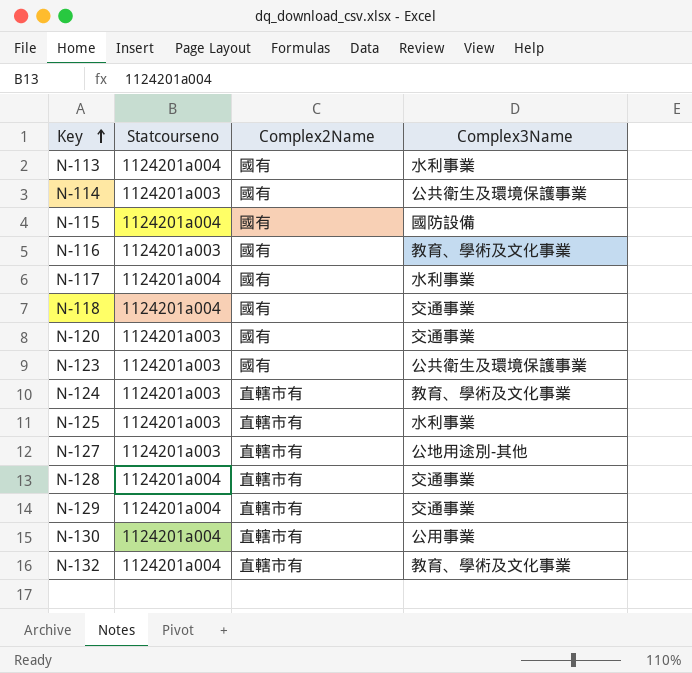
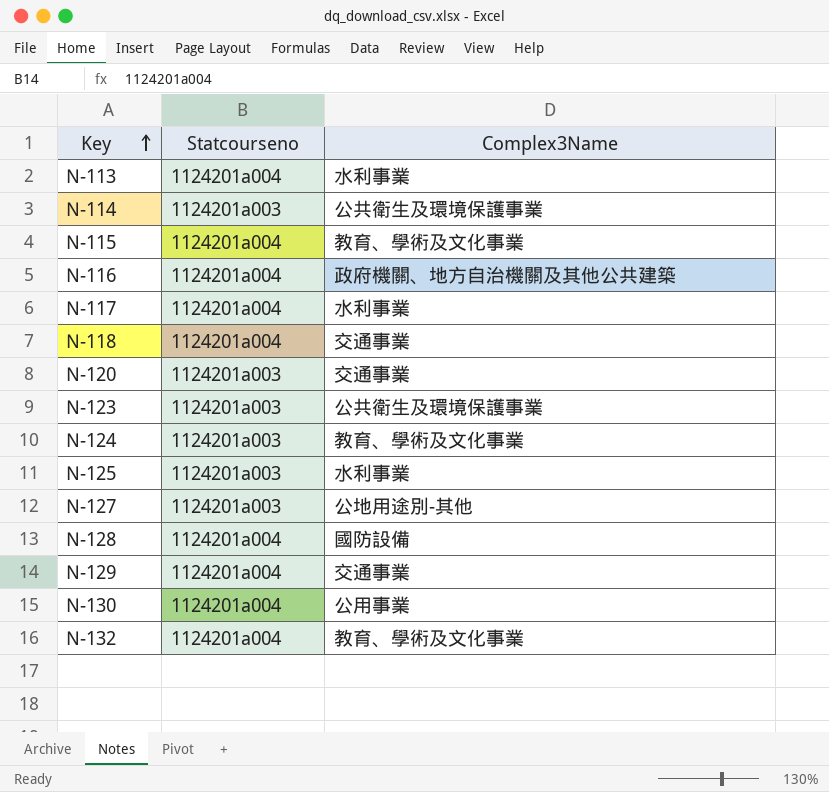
column Complex2Name | position: 3 -> none
N-115 | Complex3Name: 國防設備 -> 教育、學術及文化事業
N-116 | Statcourseno: 1124201a003 -> 1124201a004
N-116 | Complex3Name: 教育、學術及文化事業 -> 政府機關、地方自治機關及其他公共建築
N-128 | Complex3Name: 交通事業 -> 國防設備

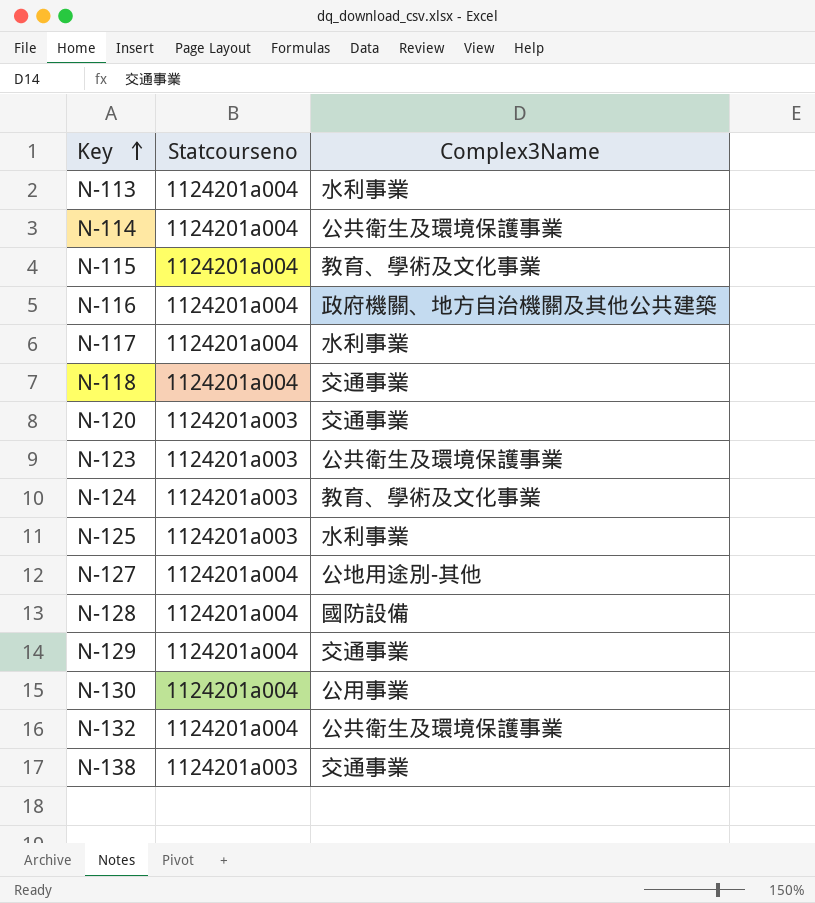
N-114 | Statcourseno: 1124201a003 -> 1124201a004
N-127 | Statcourseno: 1124201a003 -> 1124201a004
N-132 | Complex3Name: 教育、學術及文化事業 -> 公共衛生及環境保護事業
row N-138: none -> 1124201a003 | 交通事業

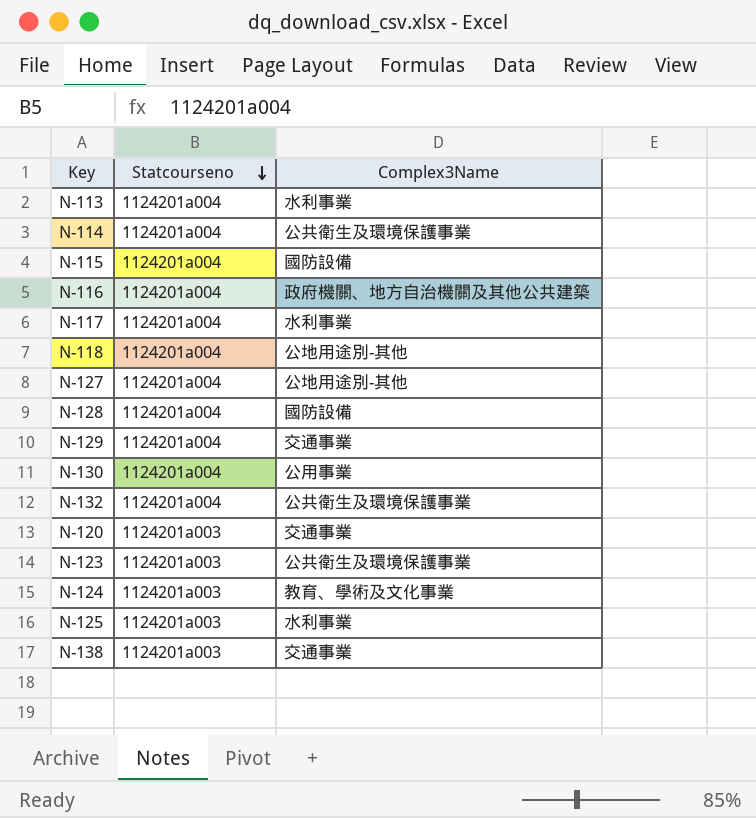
row order: Key ascending -> Statcourseno descending
N-115 | Complex3Name: 教育、學術及文化事業 -> 國防設備
N-118 | Complex3Name: 交通事業 -> 公地用途別-其他

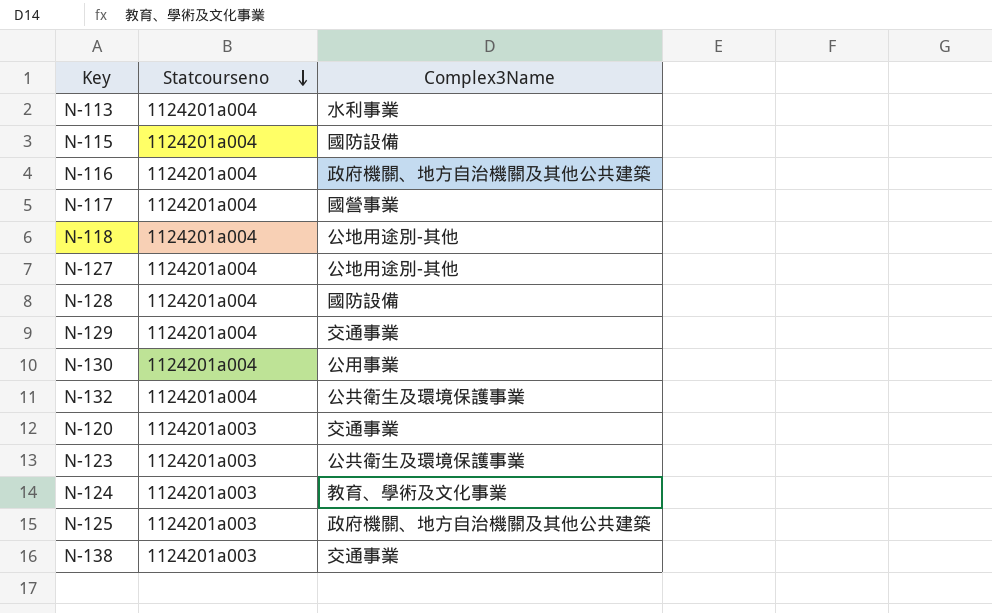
row N-114: 1124201a004 | 公共衛生及環境保護事業 -> none
N-117 | Complex3Name: 水利事業 -> 國營事業
N-125 | Complex3Name: 水利事業 -> 政府機關、地方自治機關及其他公共建築

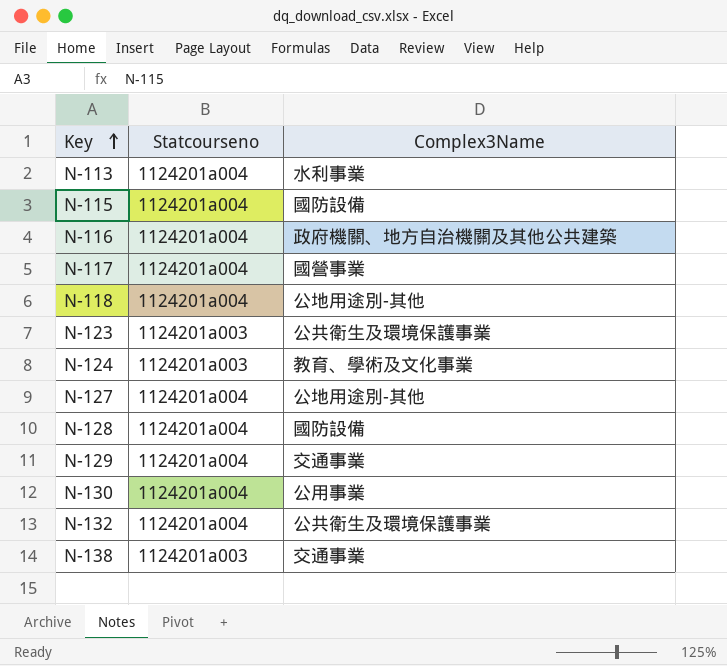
row order: Statcourseno descending -> Key ascending
row N-120: 1124201a003 | 交通事業 -> none
row N-125: 1124201a003 | 政府機關、地方自治機關及其他公共建築 -> none

